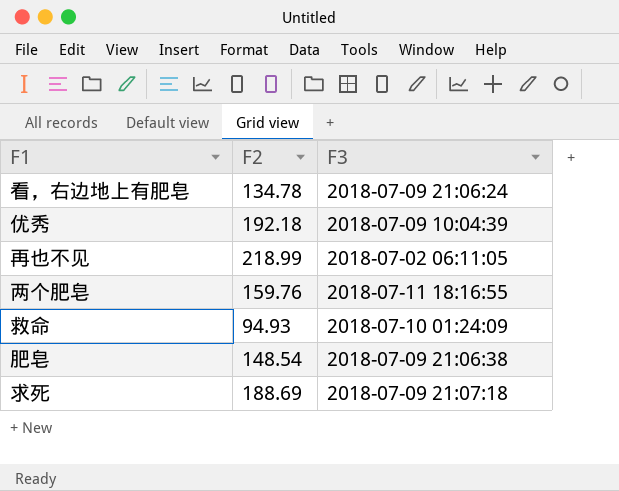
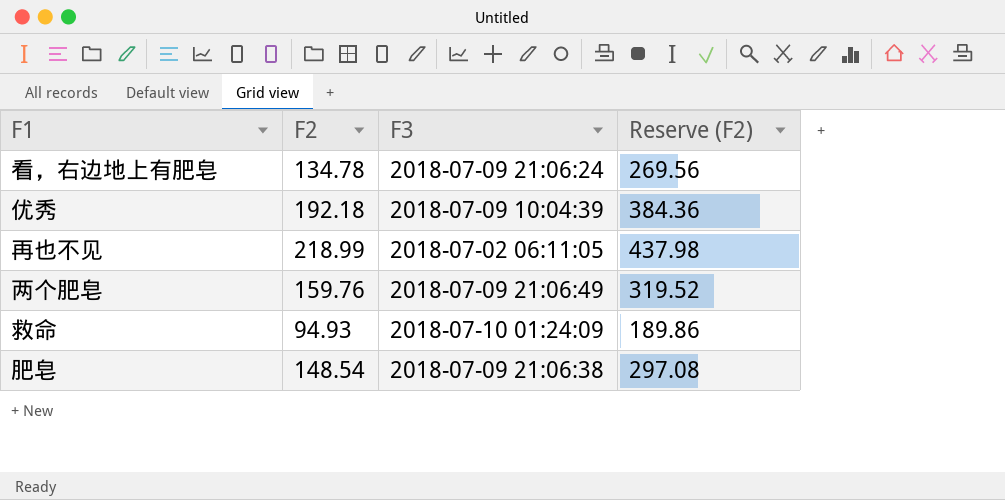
column Reserve (F2) | formula: none -> [F2] * 2
row 求死: 188.69 | 2018-07-09 21:07:18 -> none
两个肥皂 | F3: 2018-07-11 18:16:55 -> 2018-07-09 21:06:49

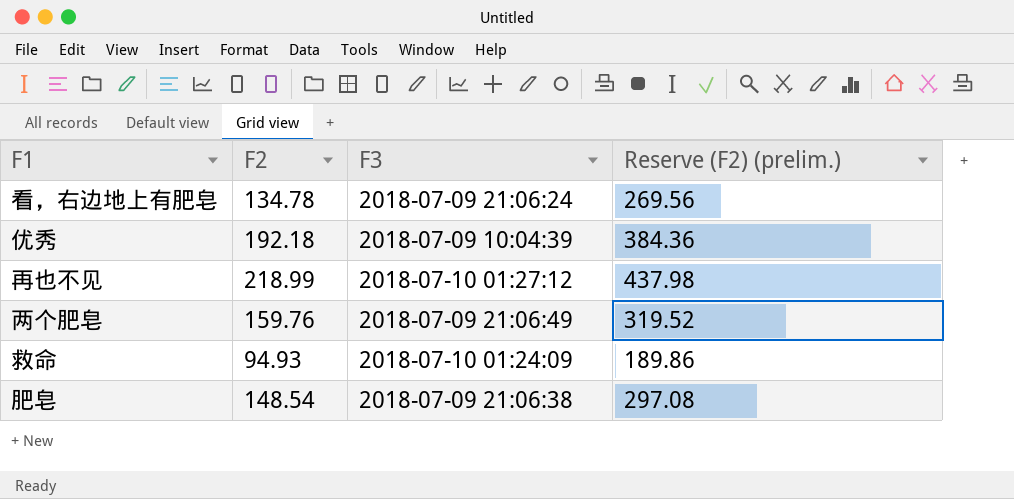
column name: Reserve (F2) -> Reserve (F2) (prelim.)
再也不见 | F3: 2018-07-02 06:11:05 -> 2018-07-10 01:27:12

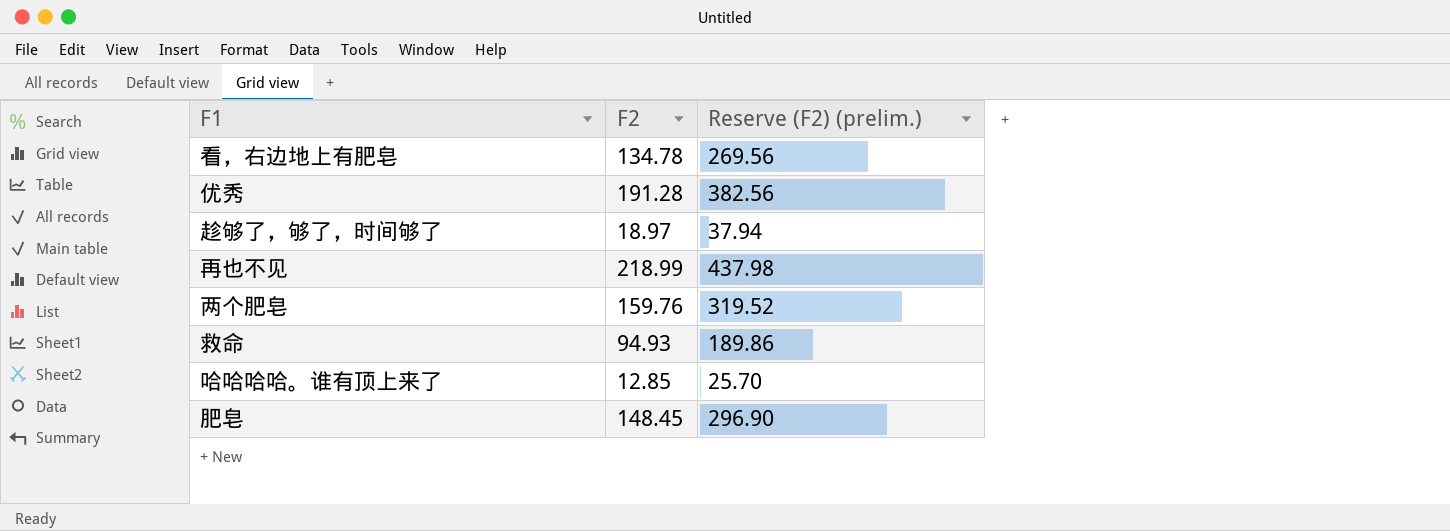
column F3 | position: 3 -> none
优秀 | F2: 192.18 -> 191.28
优秀 | Reserve (F2) (prelim.): 384.36 -> 382.56
row 趁够了，够了，时间够了: none -> 18.97 | 37.94
row 哈哈哈哈。谁有顶上来了: none -> 12.85 | 25.70
肥皂 | F2: 148.54 -> 148.45
肥皂 | Reserve (F2) (prelim.): 297.08 -> 296.90

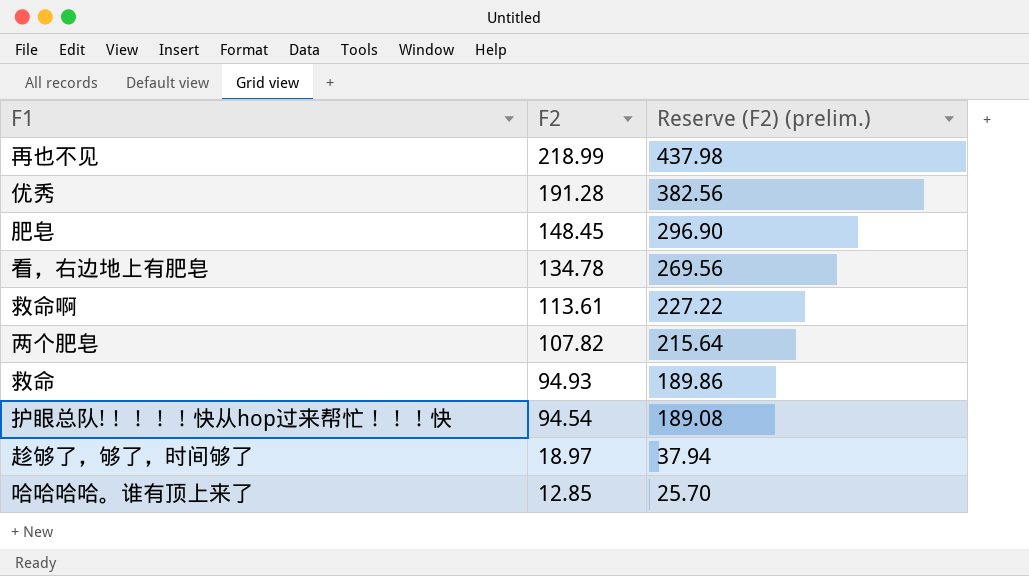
row order: none -> F2 descending
row 救命啊: none -> 113.61 | 227.22
两个肥皂 | F2: 159.76 -> 107.82
两个肥皂 | Reserve (F2) (prelim.): 319.52 -> 215.64
row 护眼总队!！！！！快从hop过来帮忙！！！快: none -> 94.54 | 189.08

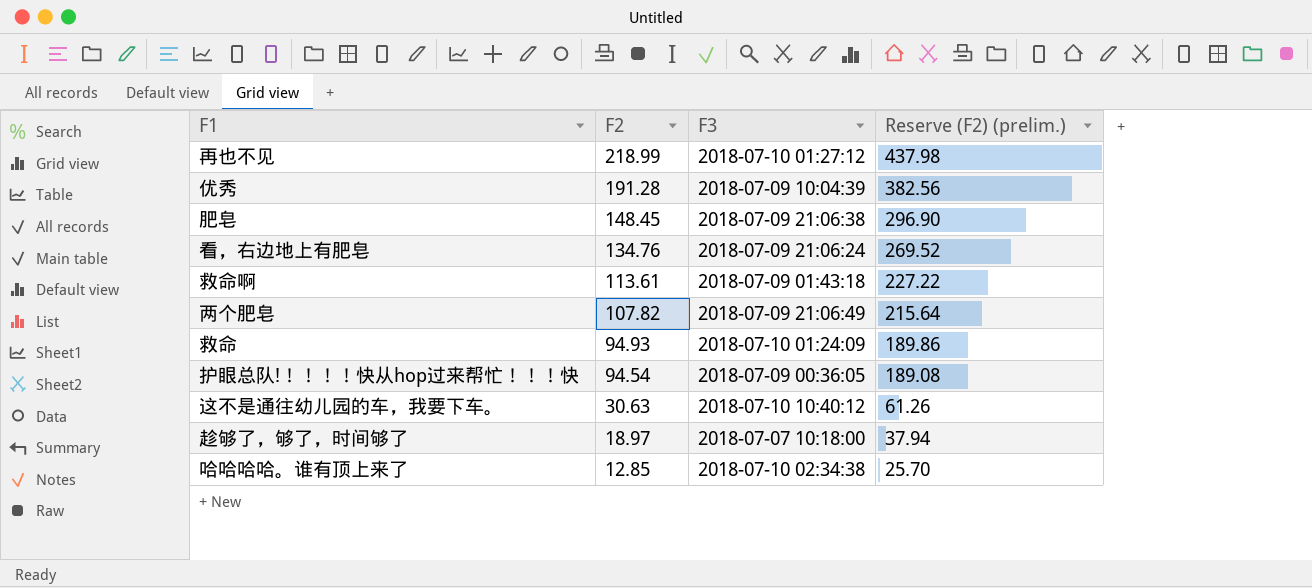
column F3 | position: none -> 3
看，右边地上有肥皂 | F2: 134.78 -> 134.76
看，右边地上有肥皂 | Reserve (F2) (prelim.): 269.56 -> 269.52
row 这不是通往幼儿园的车，我要下车。: none -> 30.63 | 2018-07-10 10:40:12 | 61.26

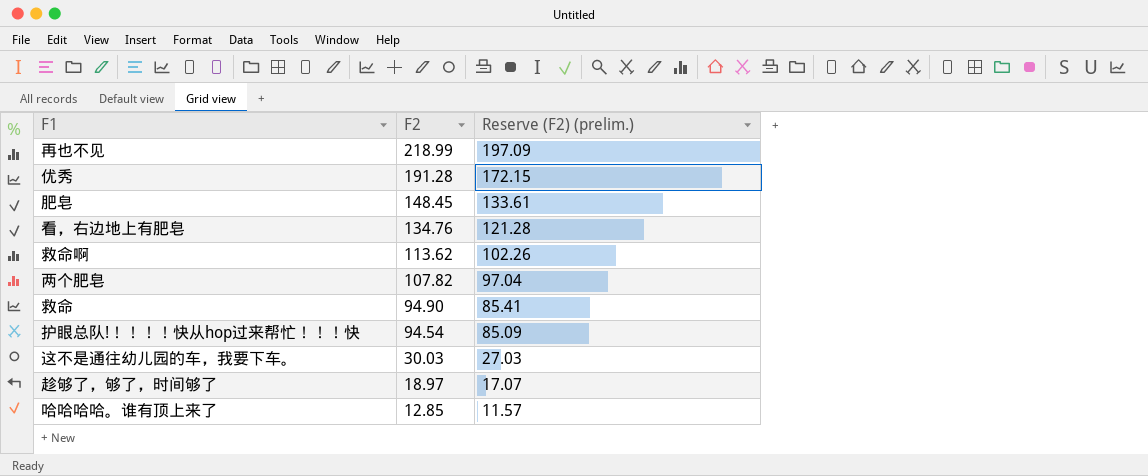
column F3 | position: 3 -> none
column Reserve (F2) (prelim.) | formula: [F2] * 2 -> [F2] * 0.9
救命啊 | F2: 113.61 -> 113.62
救命 | F2: 94.93 -> 94.90
这不是通往幼儿园的车，我要下车。 | F2: 30.63 -> 30.03

